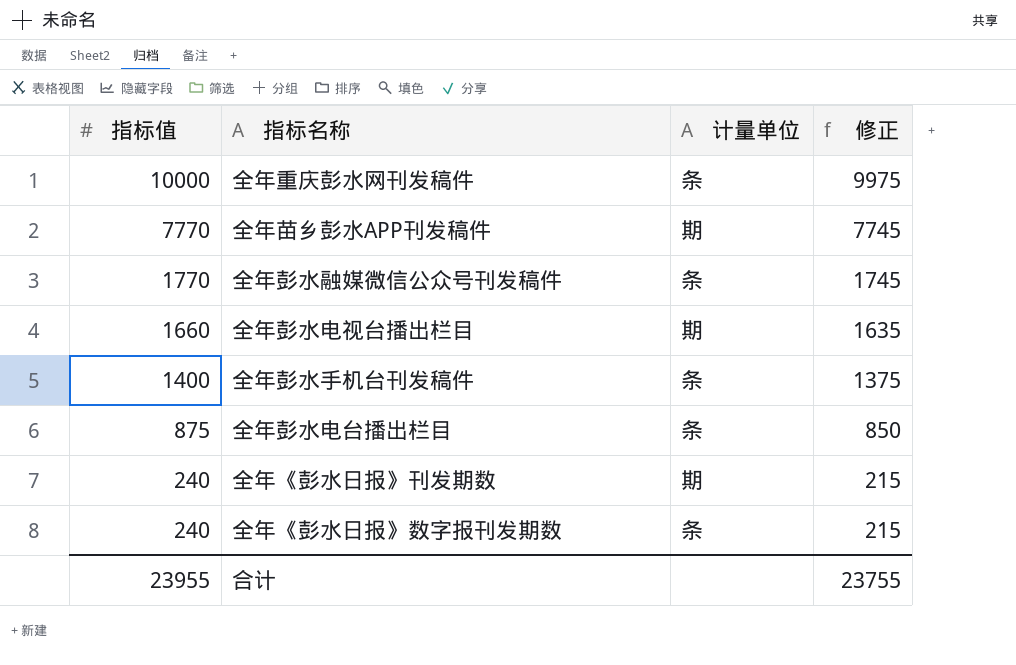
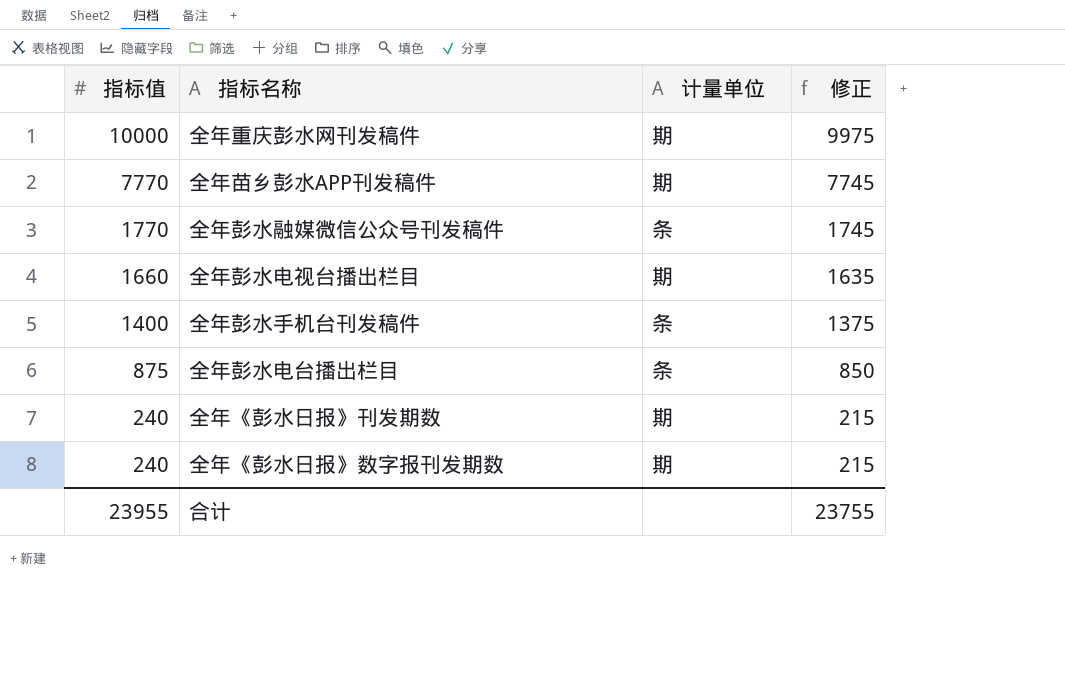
全年重庆彭水网刊发稿件 | 计量单位: 条 -> 期
全年《彭水日报》数字报刊发期数 | 计量单位: 条 -> 期

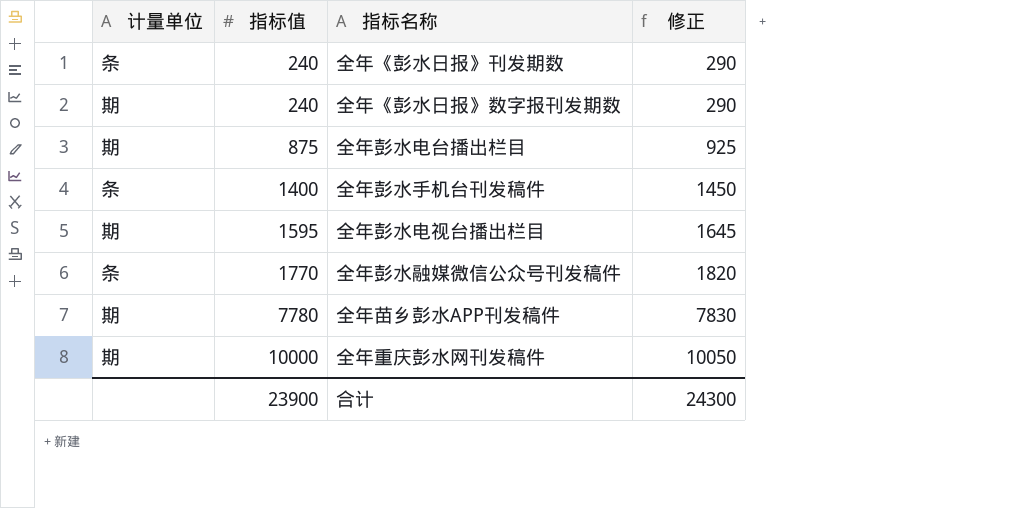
row order: 指标值 descending -> 指标值 ascending
column 计量单位 | position: 3 -> 1
column 修正 | formula: [指标值] - 25 -> [指标值] + 50
全年《彭水日报》刊发期数 | 计量单位: 期 -> 条
全年彭水电台播出栏目 | 计量单位: 条 -> 期
全年彭水电视台播出栏目 | 指标值: 1660 -> 1595
全年苗乡彭水APP刊发稿件 | 指标值: 7770 -> 7780
合计 | 指标值: 23955 -> 23900
合计 | 修正: 23755 -> 24300

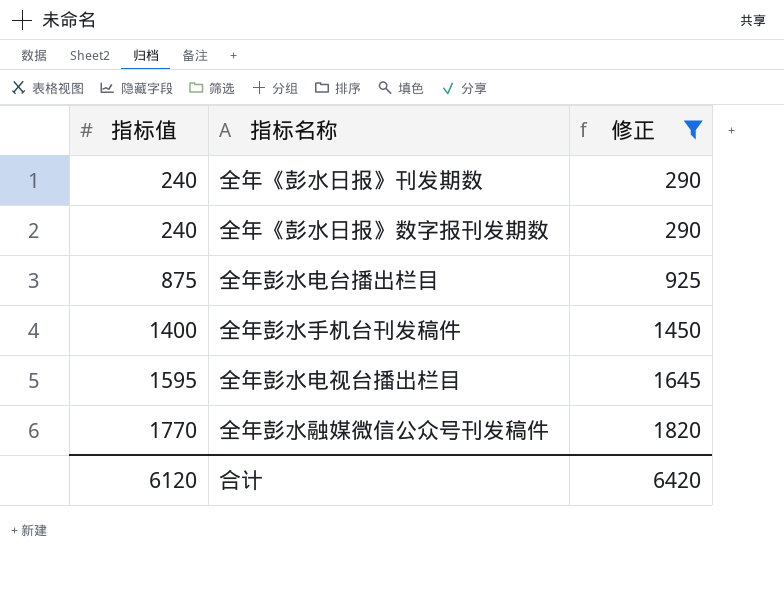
filter: none -> 修正 <= 1820
column 计量单位 | position: 1 -> none
合计 | 指标值: 23900 -> 6120
合计 | 修正: 24300 -> 6420

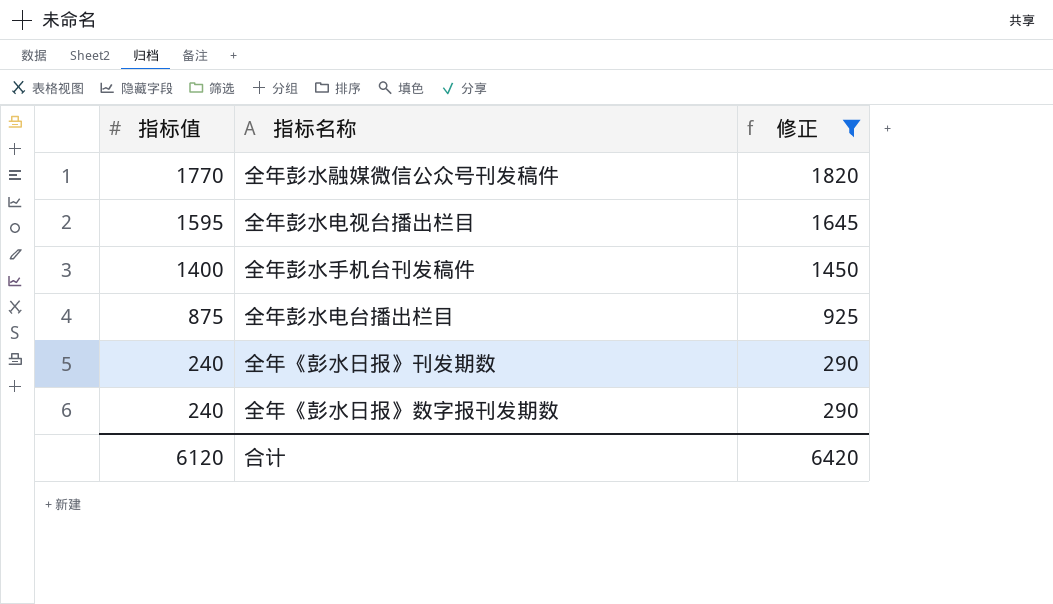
row order: 指标值 ascending -> 指标值 descending

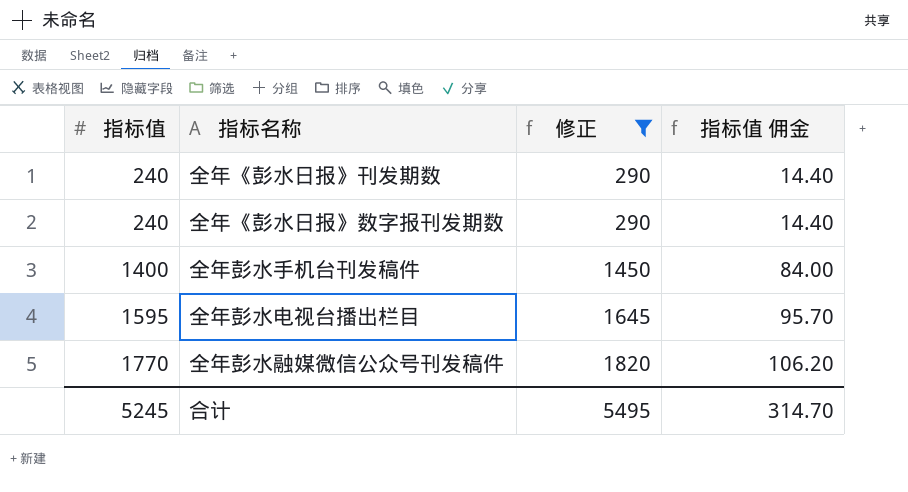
row order: 指标值 descending -> 指标值 ascending
column 指标值 佣金 | formula: none -> [指标值] * 0.06
row 全年彭水电台播出栏目: 875 | 925 -> none
合计 | 指标值: 6120 -> 5245
合计 | 修正: 6420 -> 5495

